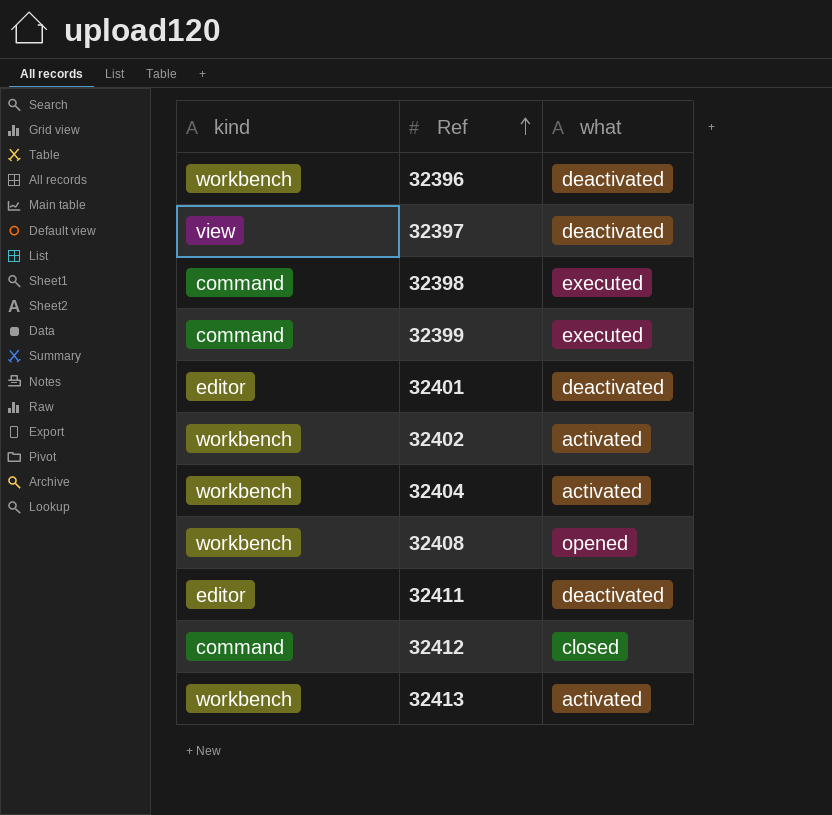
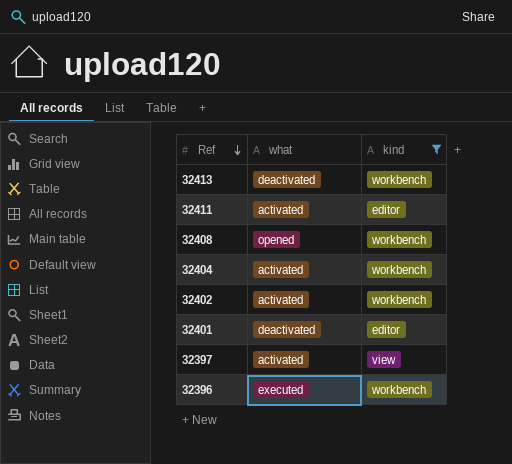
filter: none -> kind != command
row order: Ref ascending -> Ref descending
column kind | position: 1 -> 3
32413 | what: activated -> deactivated
32411 | what: deactivated -> activated
32397 | what: deactivated -> activated
32396 | what: deactivated -> executed

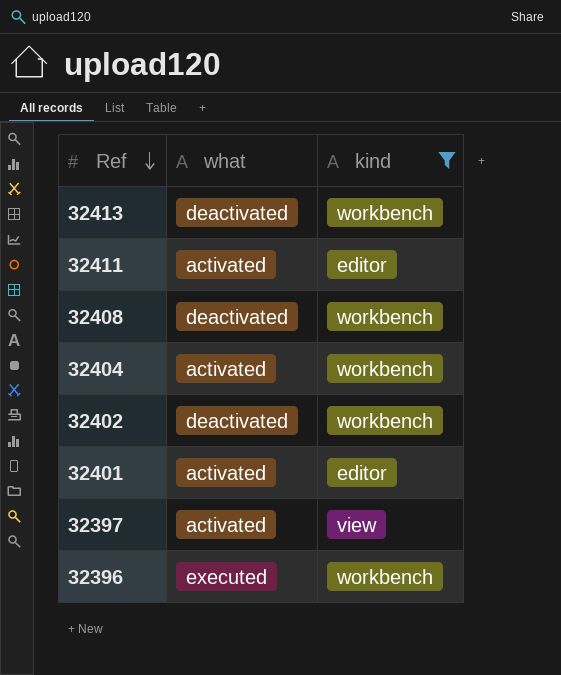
32408 | what: opened -> deactivated
32402 | what: activated -> deactivated
32401 | what: deactivated -> activated

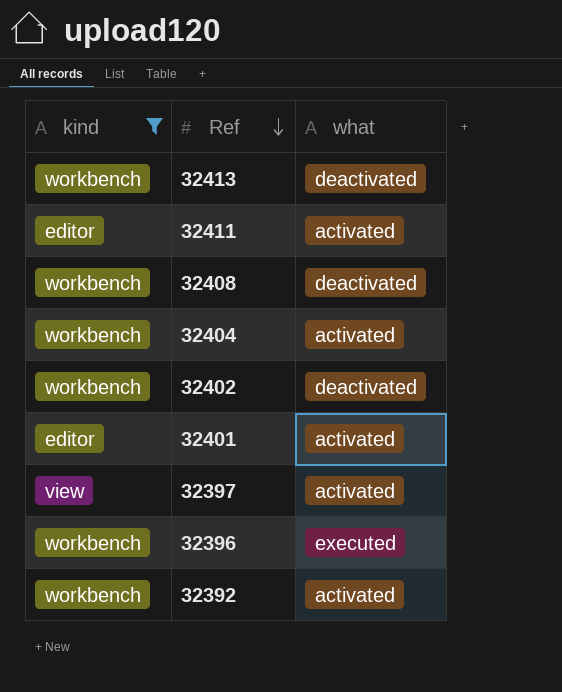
column kind | position: 3 -> 1
row 32392: none -> workbench | activated

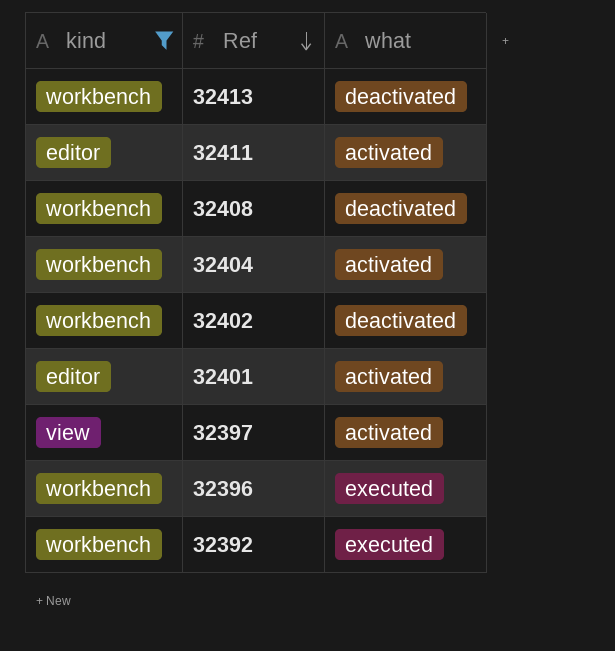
32392 | what: activated -> executed

